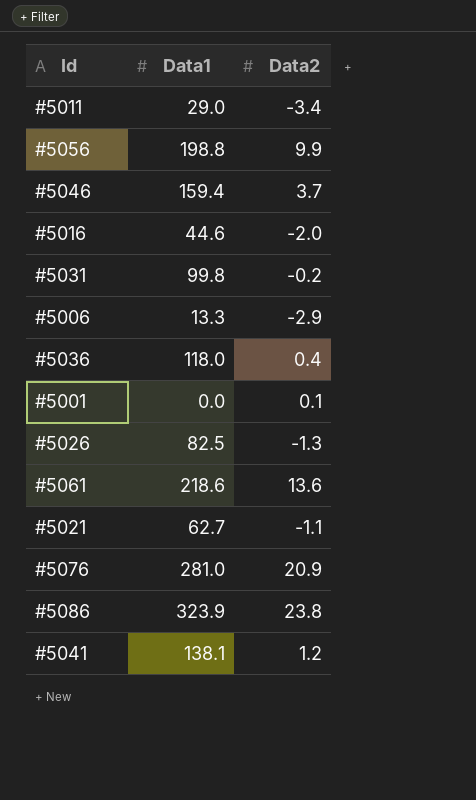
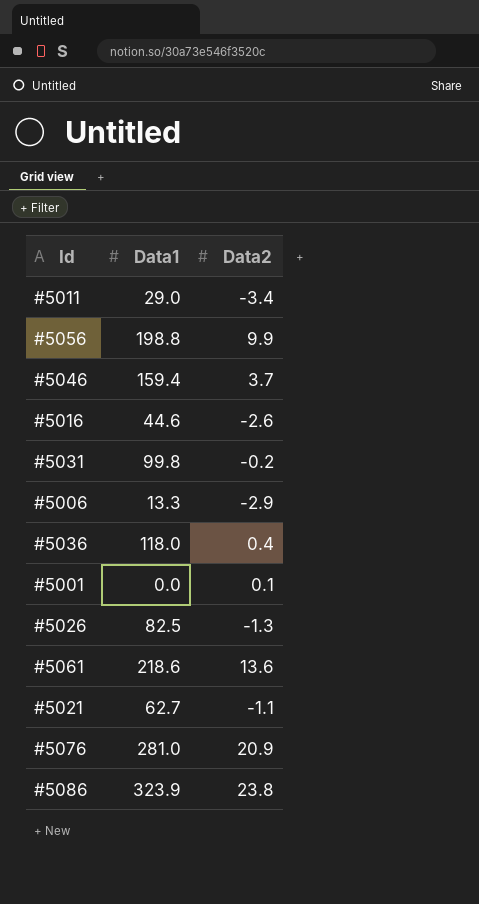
row #5041: 138.1 | 1.2 -> none
#5016 | Data2: -2.0 -> -2.6

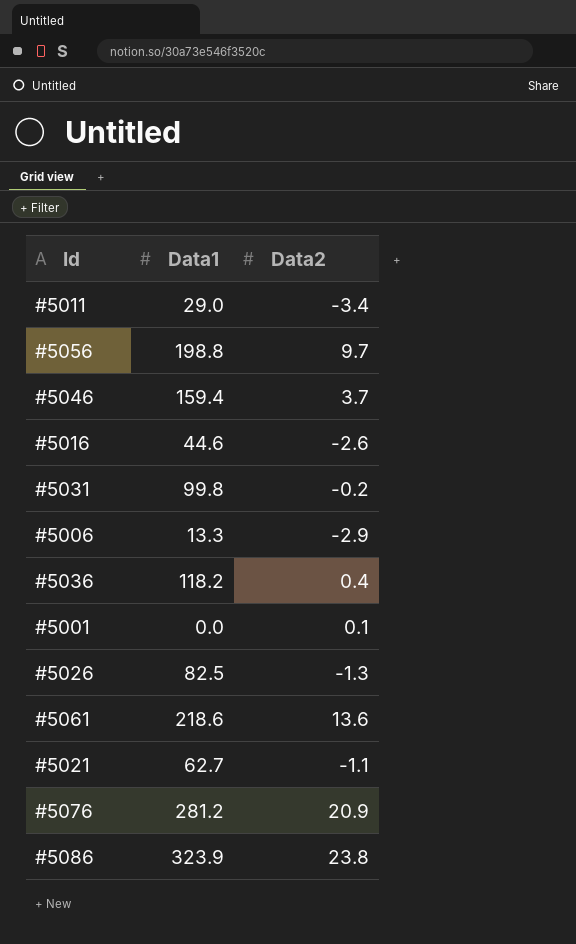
#5056 | Data2: 9.9 -> 9.7
#5036 | Data1: 118.0 -> 118.2
#5076 | Data1: 281.0 -> 281.2

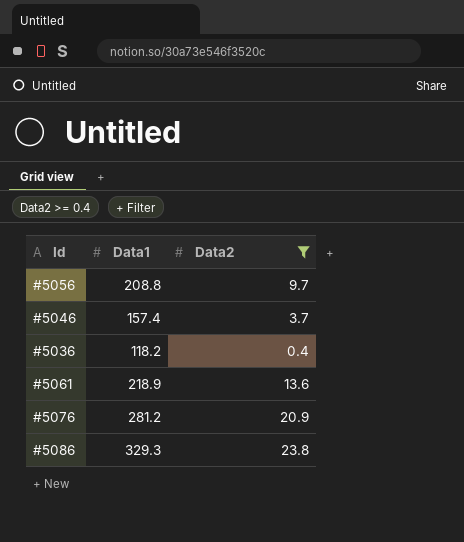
filter: none -> Data2 >= 0.4
#5056 | Data1: 198.8 -> 208.8
#5046 | Data1: 159.4 -> 157.4
#5061 | Data1: 218.6 -> 218.9
#5086 | Data1: 323.9 -> 329.3

